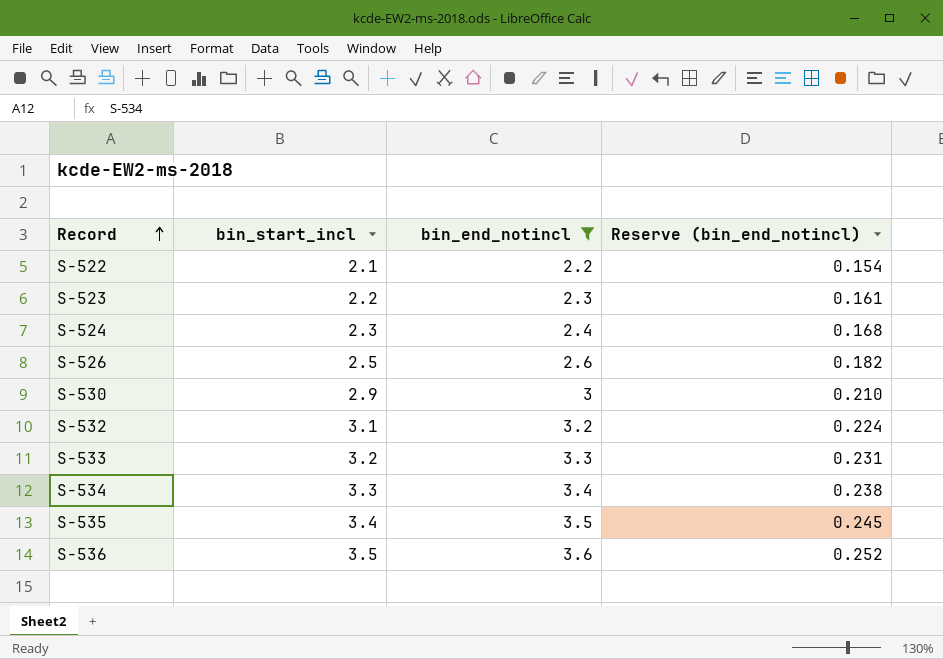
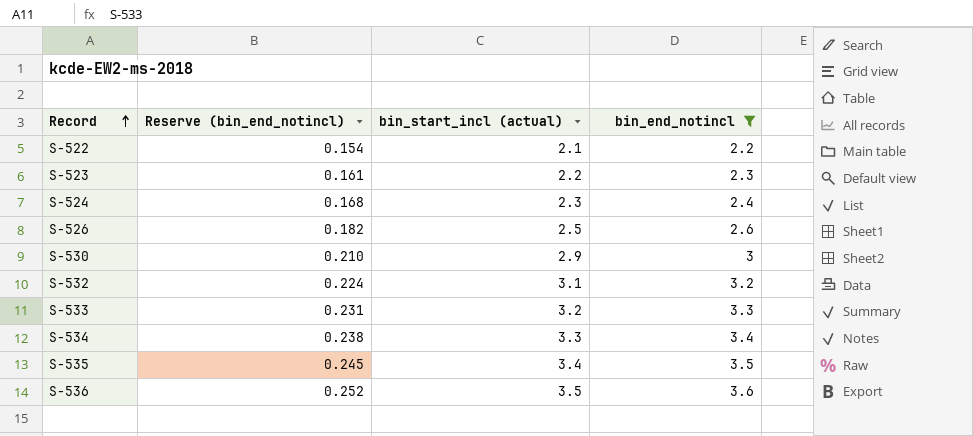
column Reserve (bin_end_notincl) | position: 4 -> 2
column name: bin_start_incl -> bin_start_incl (actual)

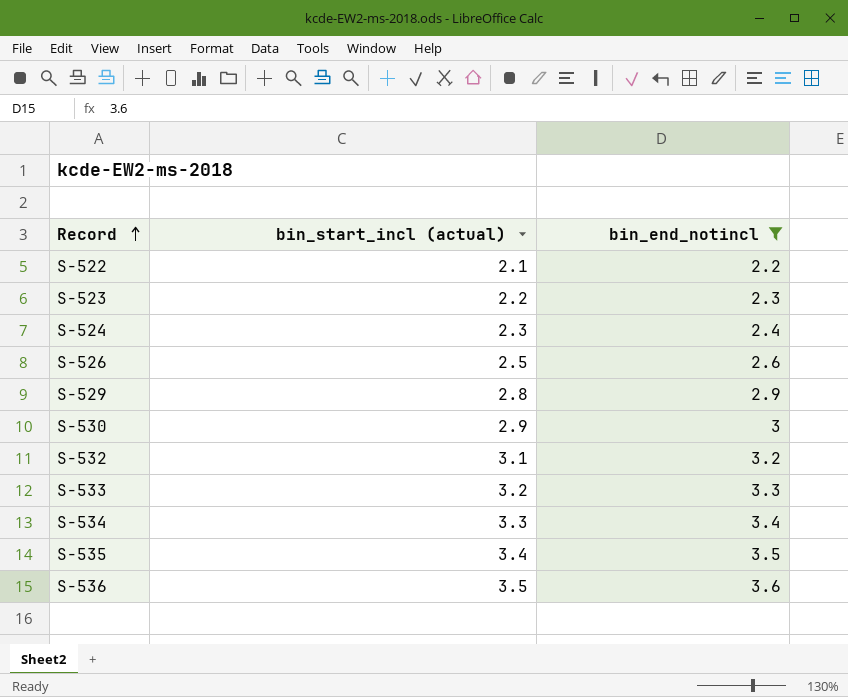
column Reserve (bin_end_notincl) | formula: [bin_end_notincl] * 0.07 -> none
row S-529: none -> 2.8 | 2.9

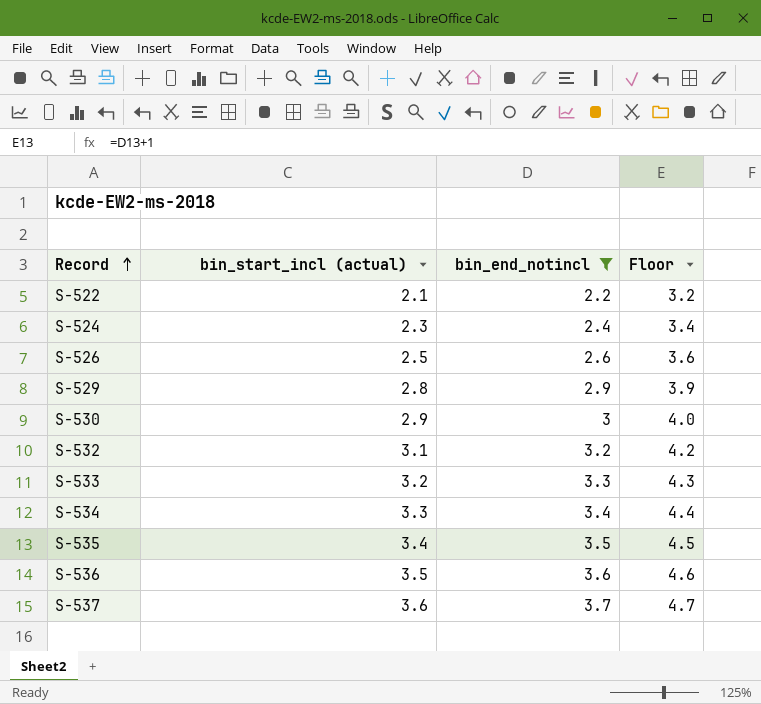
column Floor | formula: none -> [bin_end_notincl] + 1
row S-523: 2.2 | 2.3 -> none
row S-537: none -> 3.6 | 3.7 | 4.7

